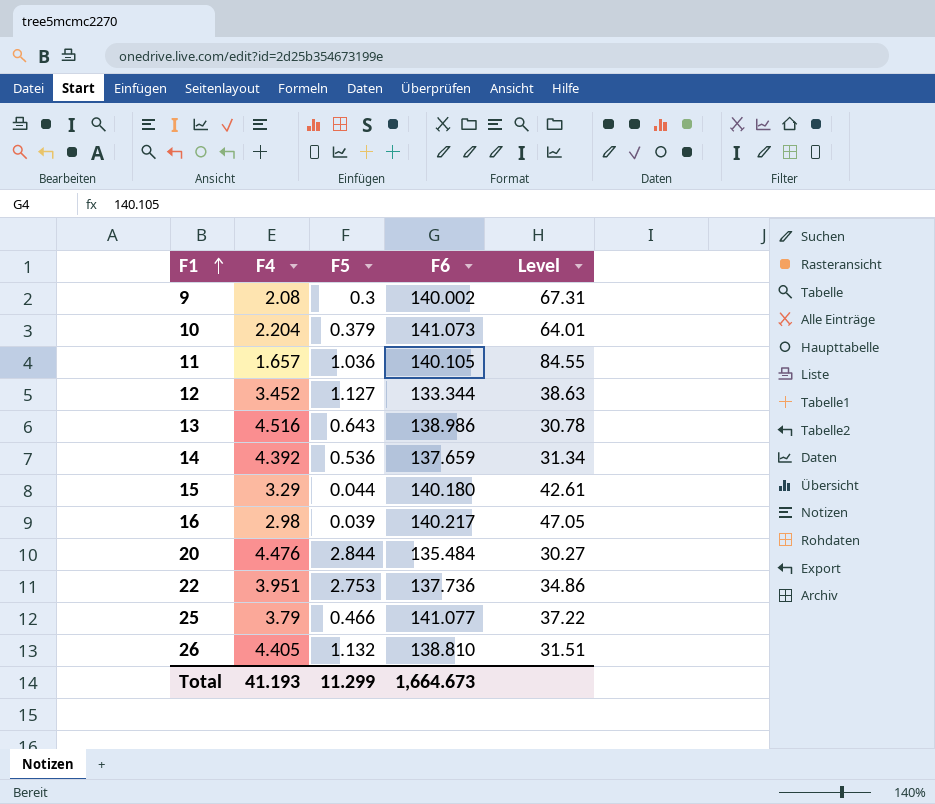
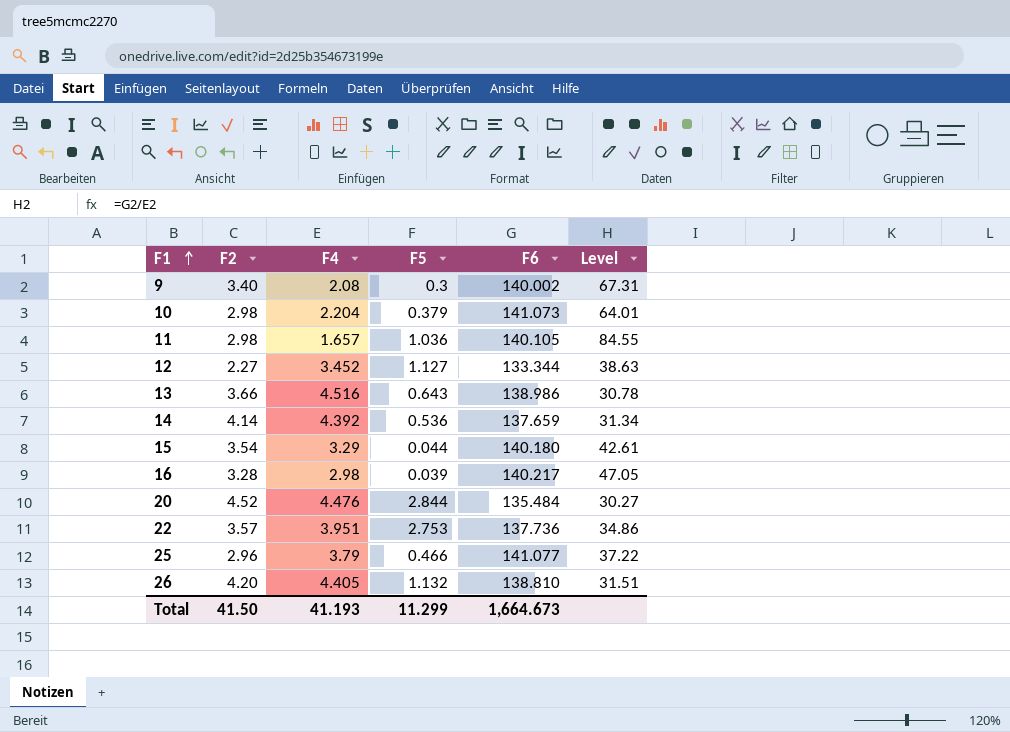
column F2 | position: none -> 2

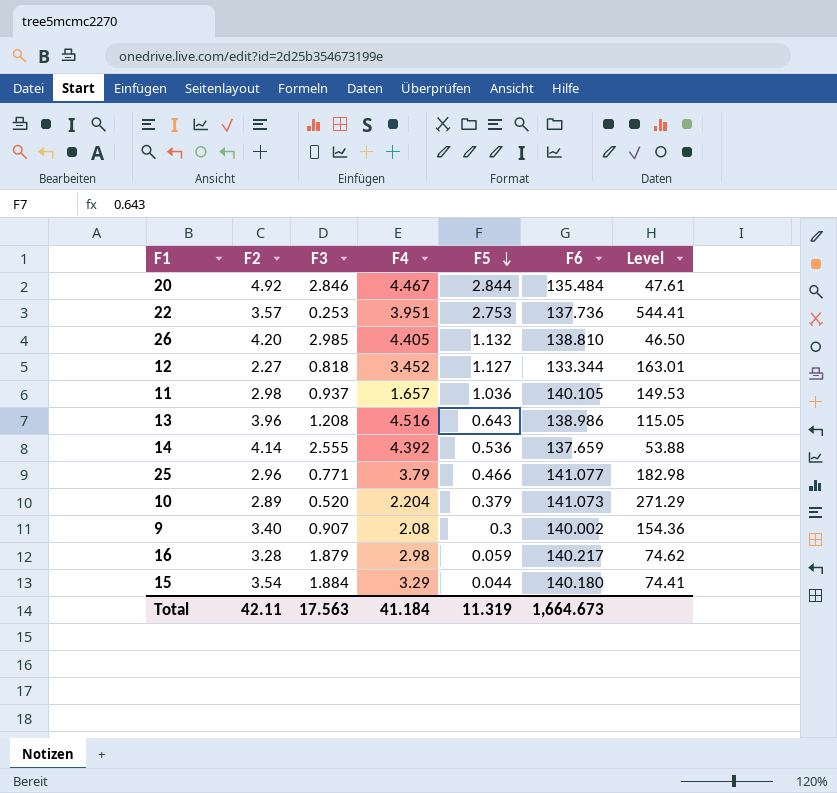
row order: F1 ascending -> F5 descending
column F3 | position: none -> 3
column Level | formula: [F6] / [F4] -> [F6] / [F3]
20 | F2: 4.52 -> 4.92
20 | F4: 4.476 -> 4.467
13 | F2: 3.66 -> 3.96
10 | F2: 2.98 -> 2.89
16 | F5: 0.039 -> 0.059
Total | F2: 41.50 -> 42.11
Total | F4: 41.193 -> 41.184
Total | F5: 11.299 -> 11.319

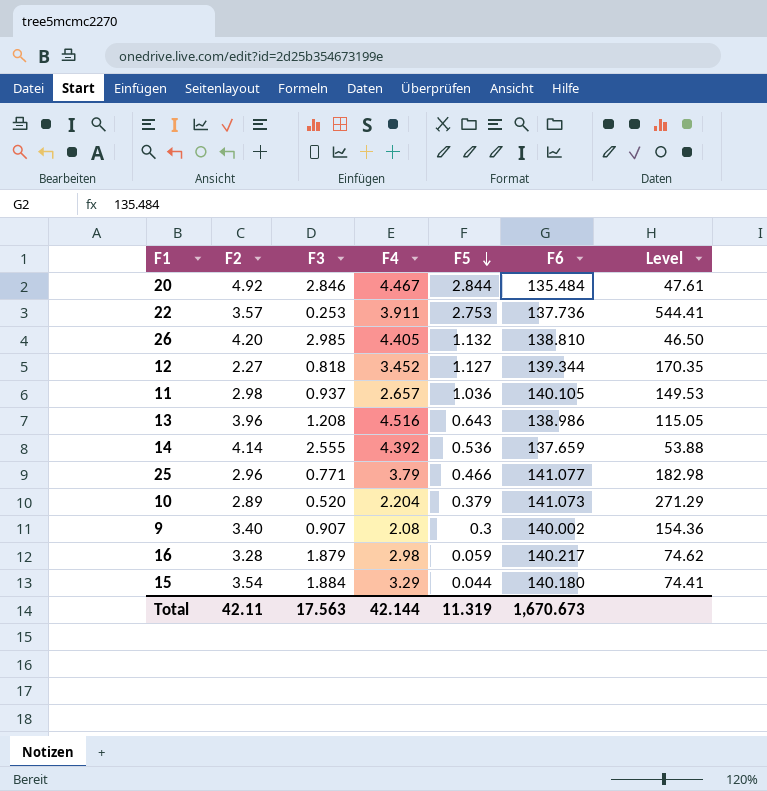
22 | F4: 3.951 -> 3.911
12 | F6: 133.344 -> 139.344
12 | Level: 163.01 -> 170.35
11 | F4: 1.657 -> 2.657
Total | F4: 41.184 -> 42.144
Total | F6: 1,664.673 -> 1,670.673

